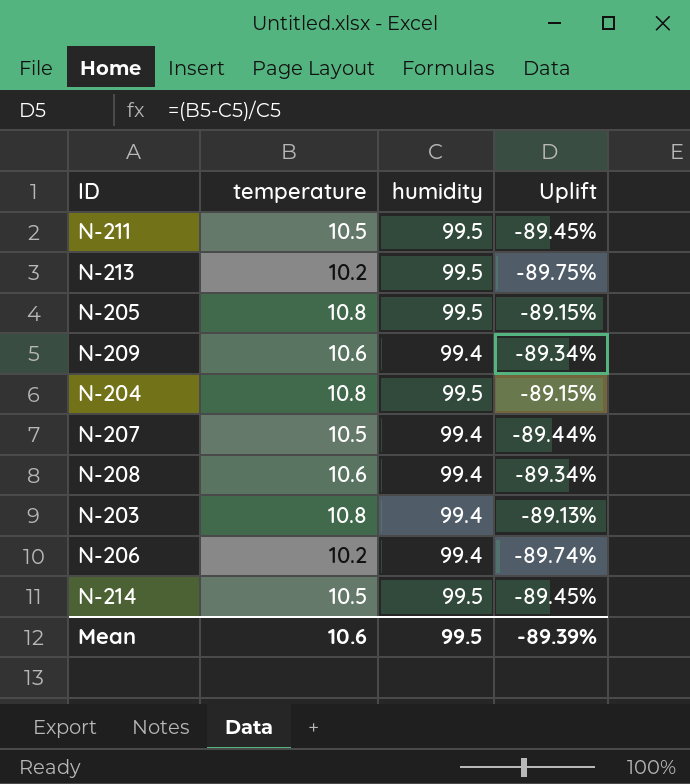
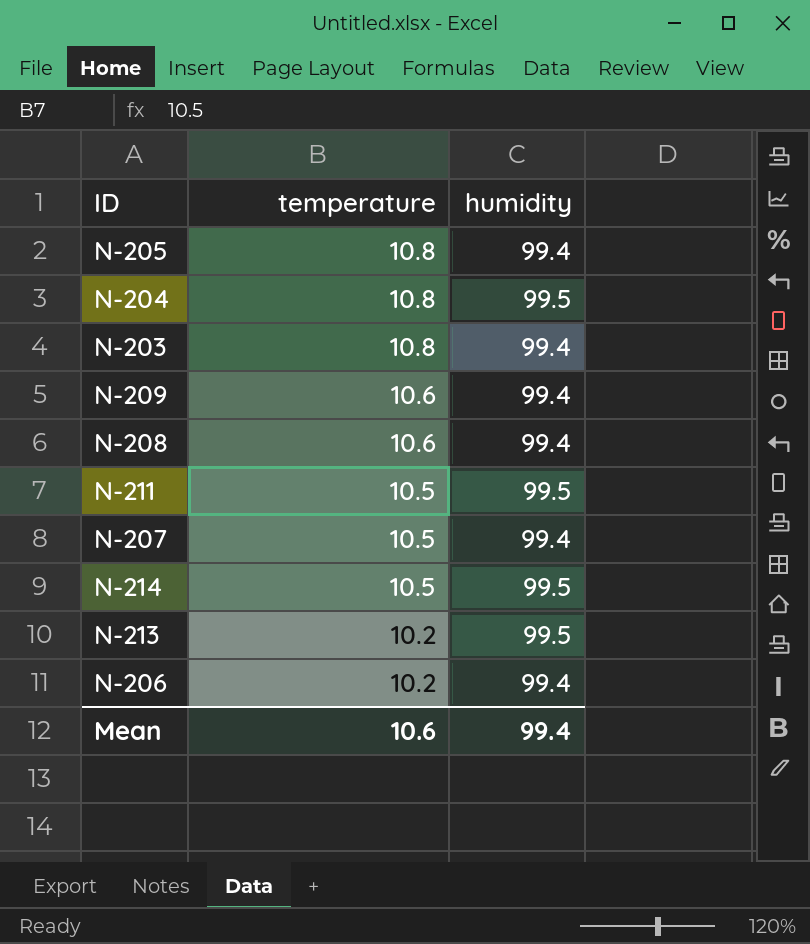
row order: none -> temperature descending
column Uplift | formula: ([temperature] - [humidity]) / [humidity] -> none
N-205 | humidity: 99.5 -> 99.4
Mean | humidity: 99.5 -> 99.4

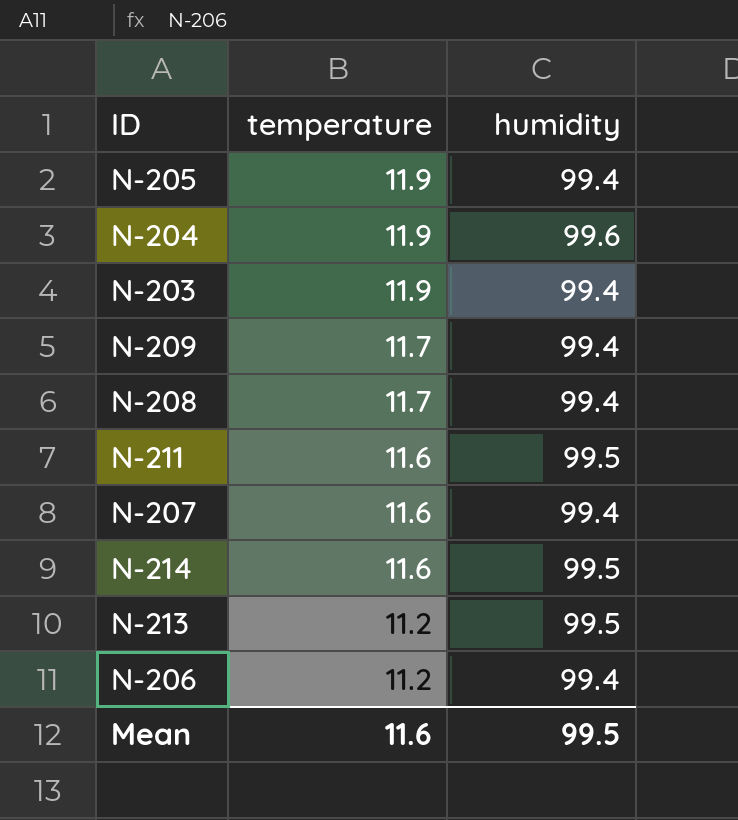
N-205 | temperature: 10.8 -> 11.9
N-204 | temperature: 10.8 -> 11.9
N-204 | humidity: 99.5 -> 99.6
N-203 | temperature: 10.8 -> 11.9
N-209 | temperature: 10.6 -> 11.7
N-208 | temperature: 10.6 -> 11.7
N-211 | temperature: 10.5 -> 11.6
N-207 | temperature: 10.5 -> 11.6
N-214 | temperature: 10.5 -> 11.6
N-213 | temperature: 10.2 -> 11.2
N-206 | temperature: 10.2 -> 11.2
Mean | temperature: 10.6 -> 11.6
Mean | humidity: 99.4 -> 99.5

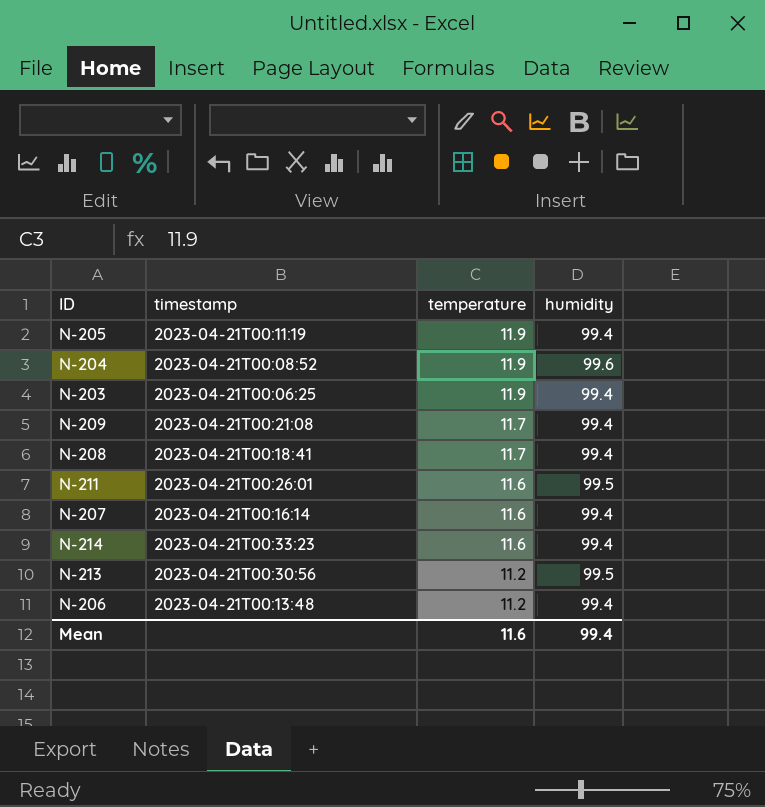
column timestamp | position: none -> 2
N-214 | humidity: 99.5 -> 99.4
Mean | humidity: 99.5 -> 99.4

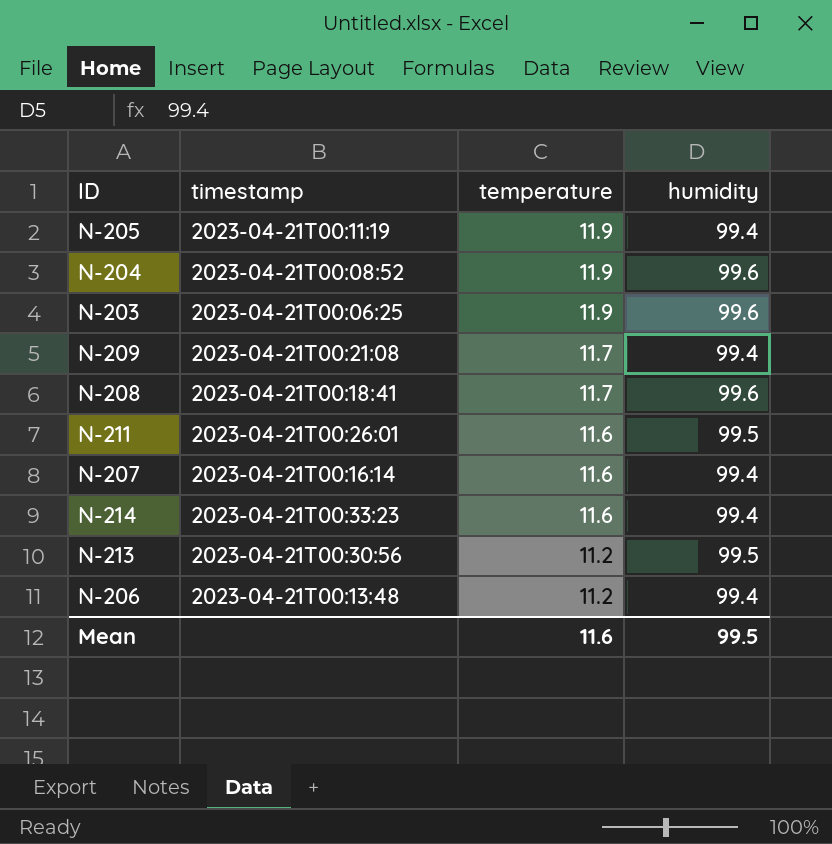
N-203 | humidity: 99.4 -> 99.6
N-208 | humidity: 99.4 -> 99.6
Mean | humidity: 99.4 -> 99.5

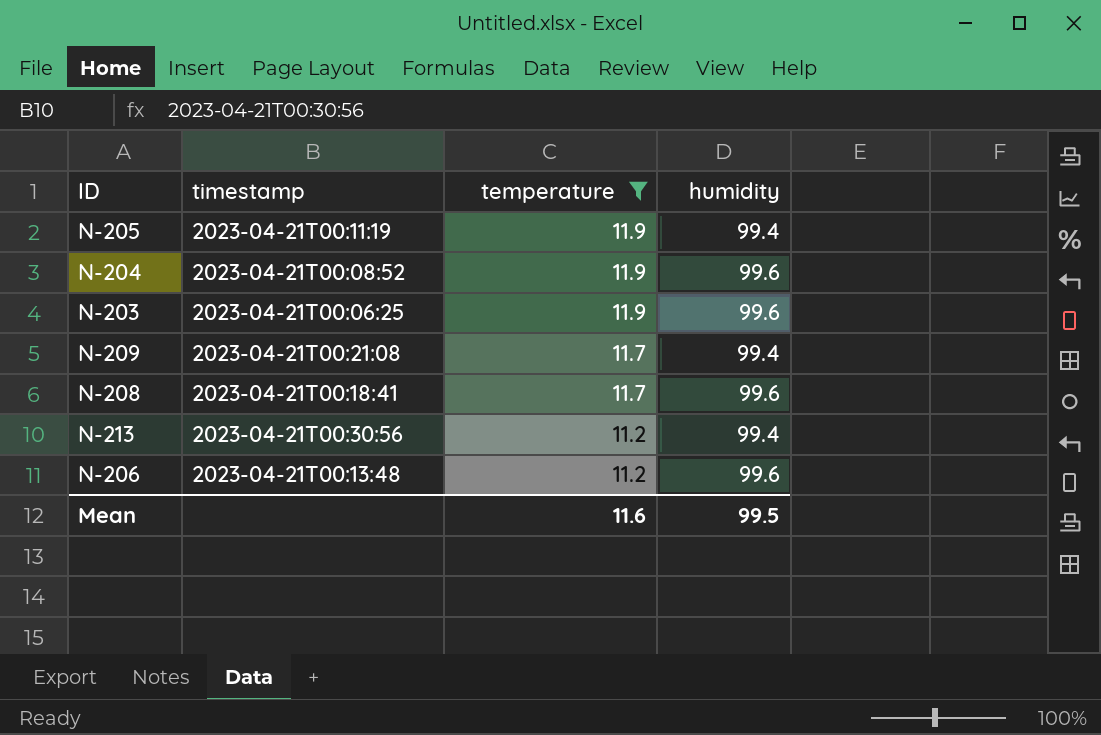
filter: none -> temperature != 11.6
N-213 | humidity: 99.5 -> 99.4
N-206 | humidity: 99.4 -> 99.6

